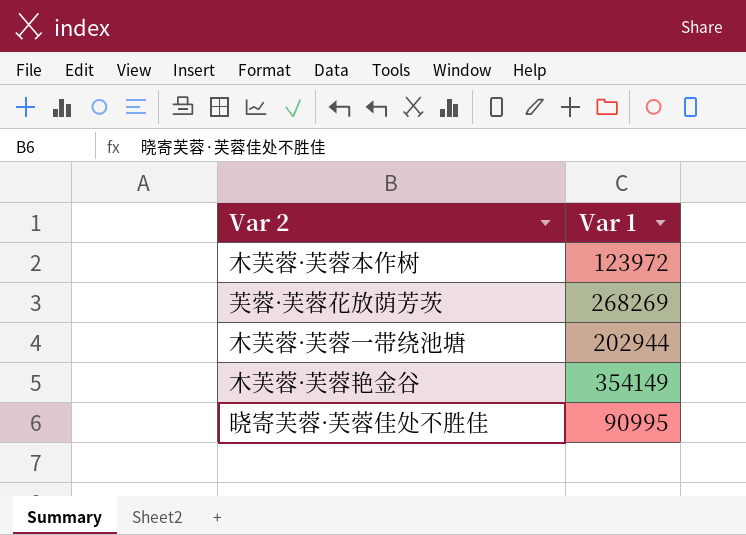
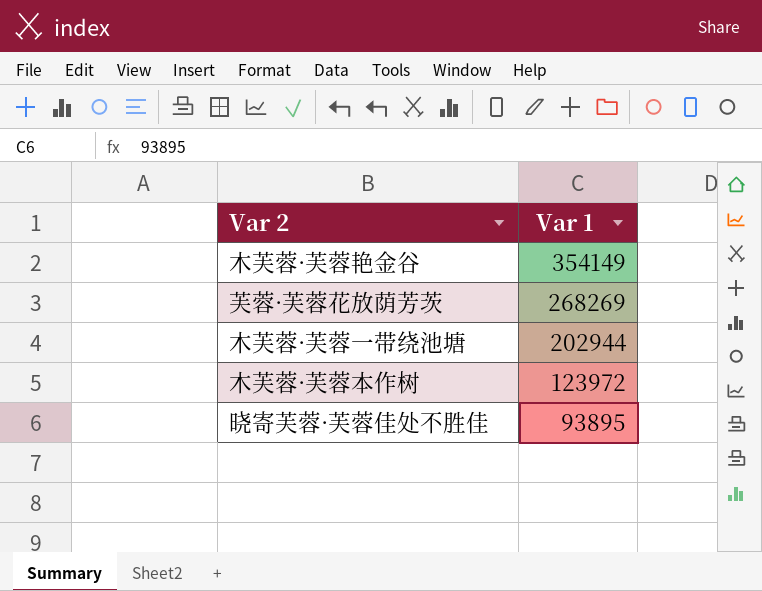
row order: none -> Var 1 descending
晓寄芙蓉·芙蓉佳处不胜佳 | Var 1: 90995 -> 93895

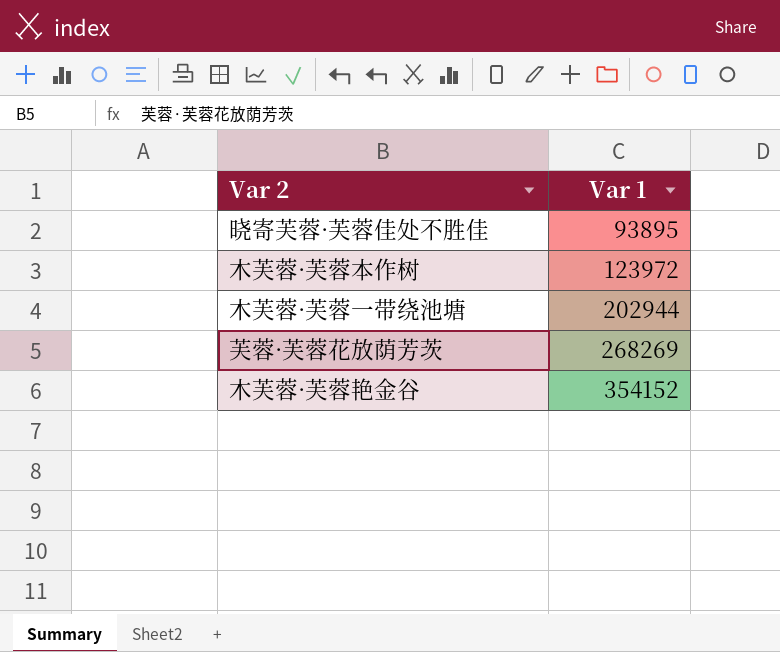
row order: Var 1 descending -> Var 1 ascending
木芙蓉·芙蓉艳金谷 | Var 1: 354149 -> 354152

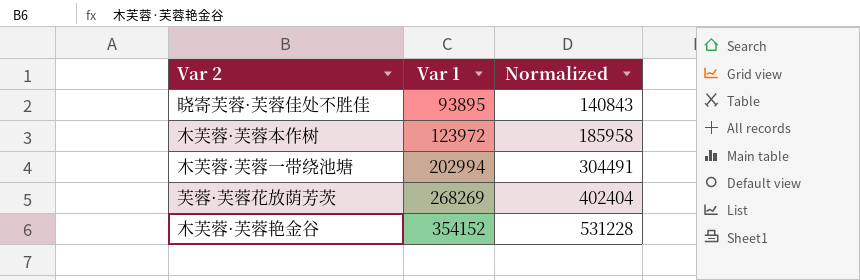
column Normalized | formula: none -> [Var 1] * 1.5
木芙蓉·芙蓉一带绕池塘 | Var 1: 202944 -> 202994

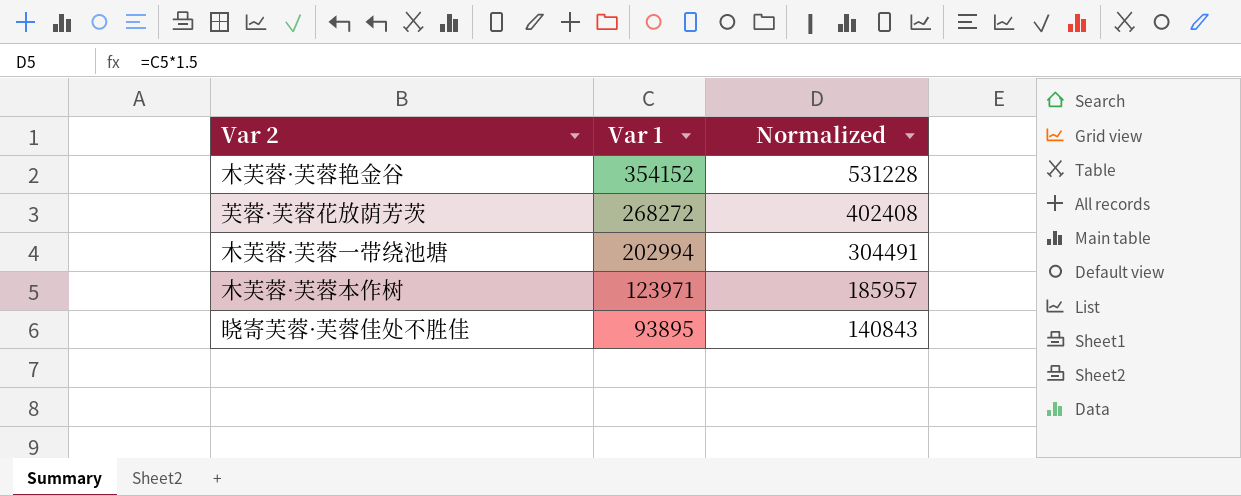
row order: Var 1 ascending -> Var 1 descending
芙蓉·芙蓉花放荫芳茨 | Var 1: 268269 -> 268272
芙蓉·芙蓉花放荫芳茨 | Normalized: 402404 -> 402408
木芙蓉·芙蓉本作树 | Var 1: 123972 -> 123971
木芙蓉·芙蓉本作树 | Normalized: 185958 -> 185957

